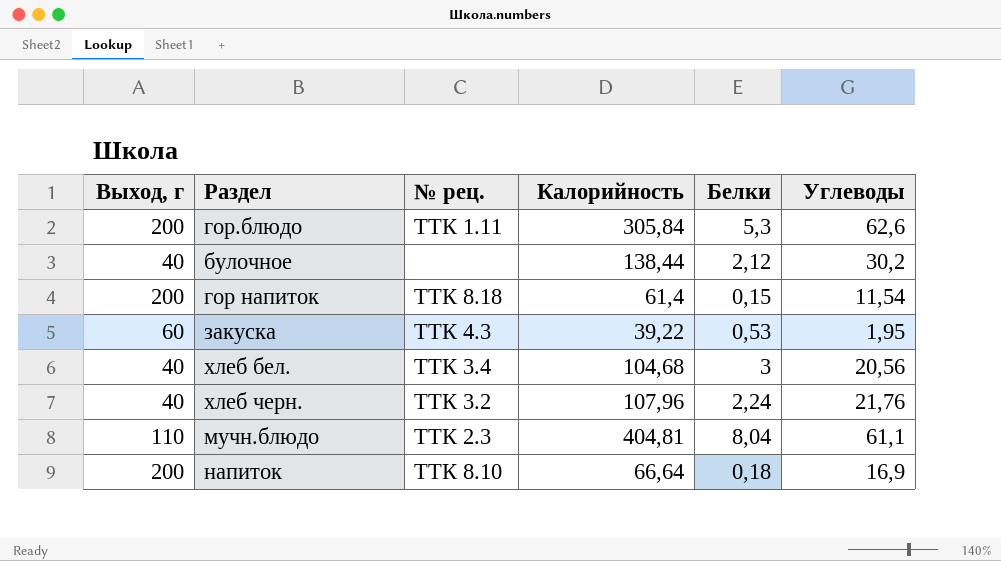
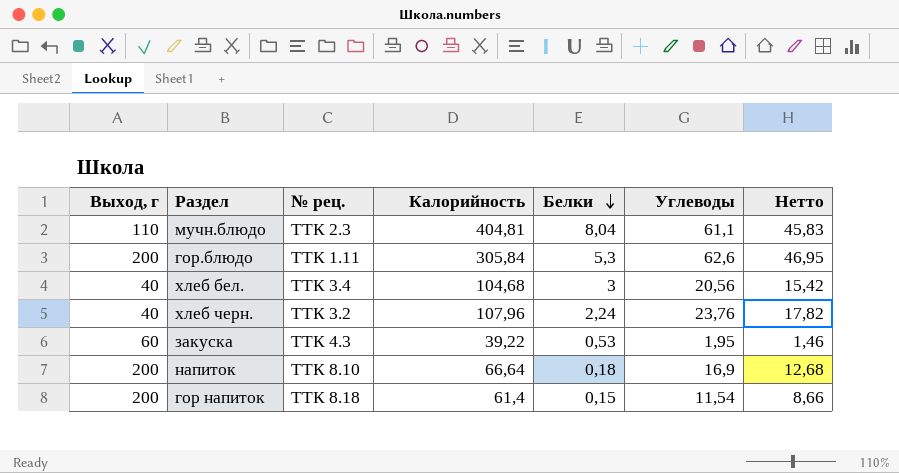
row order: none -> Белки descending
column Нетто | formula: none -> [Углеводы] * 0,75
row булочное: 40 | none | 138,44 | 2,12 | 30,2 -> none
хлеб черн. | Углеводы: 21,76 -> 23,76

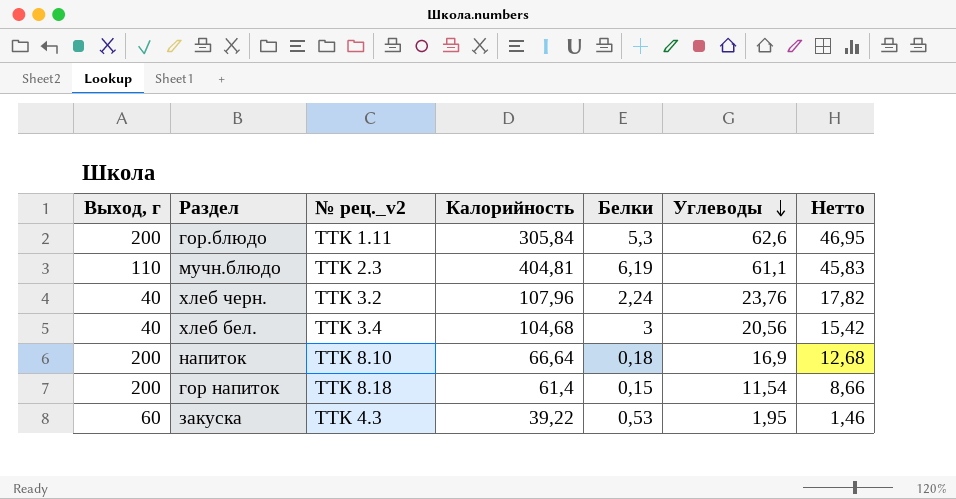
row order: Белки descending -> Углеводы descending
column name: № рец. -> № рец._v2
мучн.блюдо | Белки: 8,04 -> 6,19

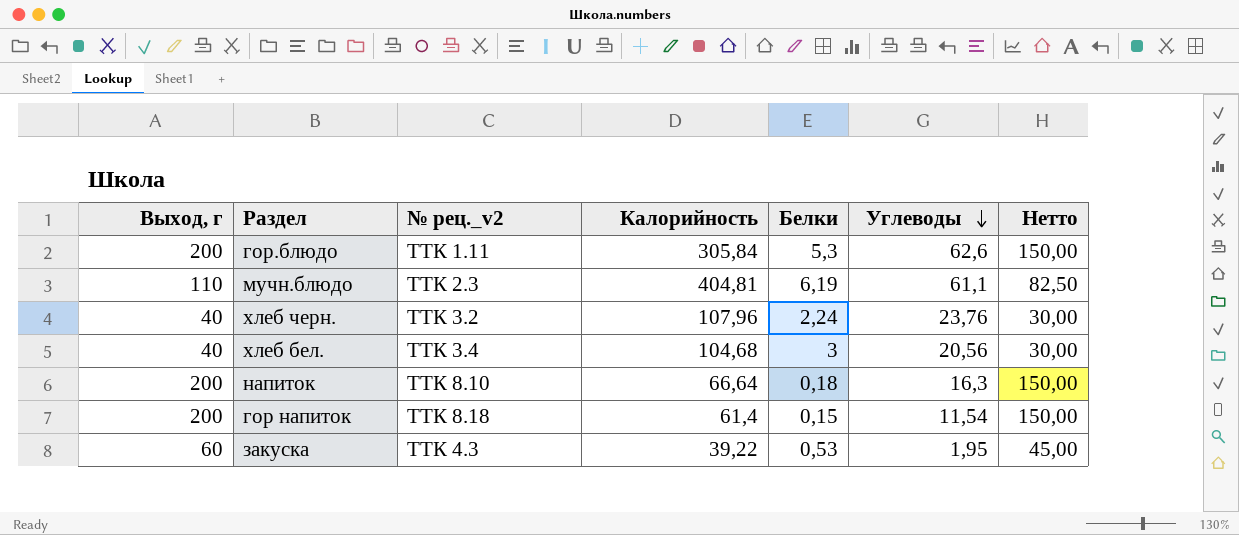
column Нетто | formula: [Углеводы] * 0,75 -> [Выход, г] * 0,75
напиток | Углеводы: 16,9 -> 16,3

